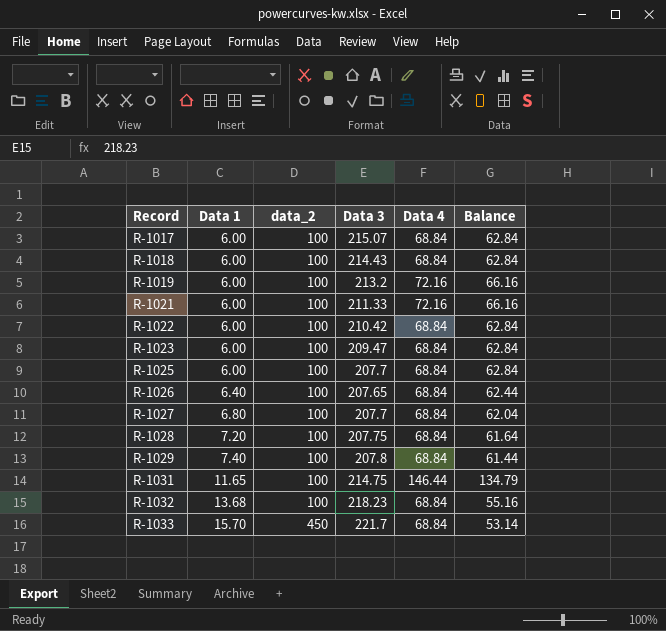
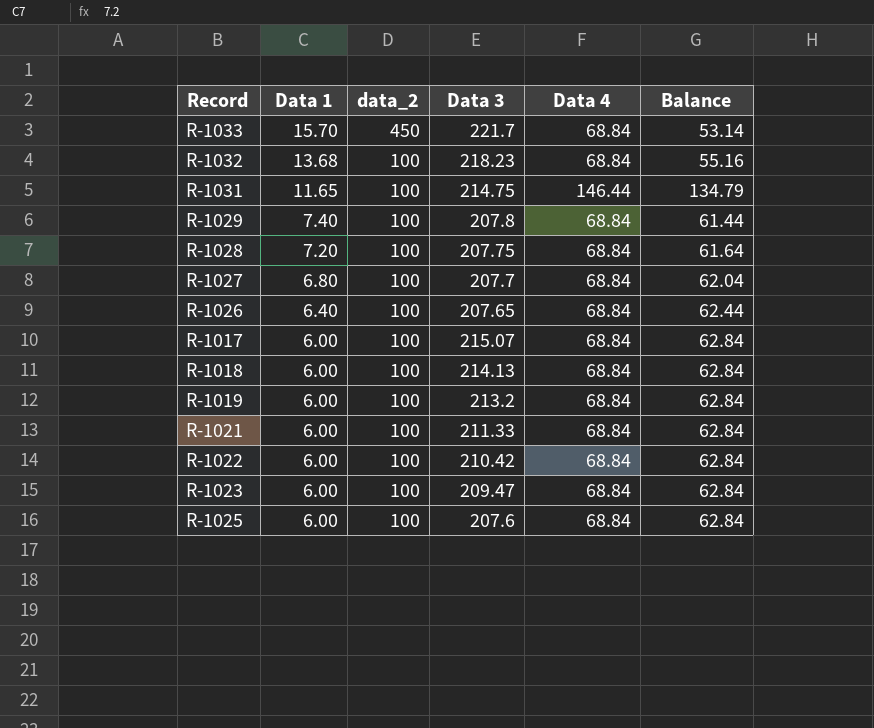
row order: Record ascending -> Data 1 descending
R-1018 | Data 3: 214.43 -> 214.13
R-1019 | Data 4: 72.16 -> 68.84
R-1019 | Balance: 66.16 -> 62.84
R-1021 | Data 4: 72.16 -> 68.84
R-1021 | Balance: 66.16 -> 62.84
R-1025 | Data 3: 207.7 -> 207.6

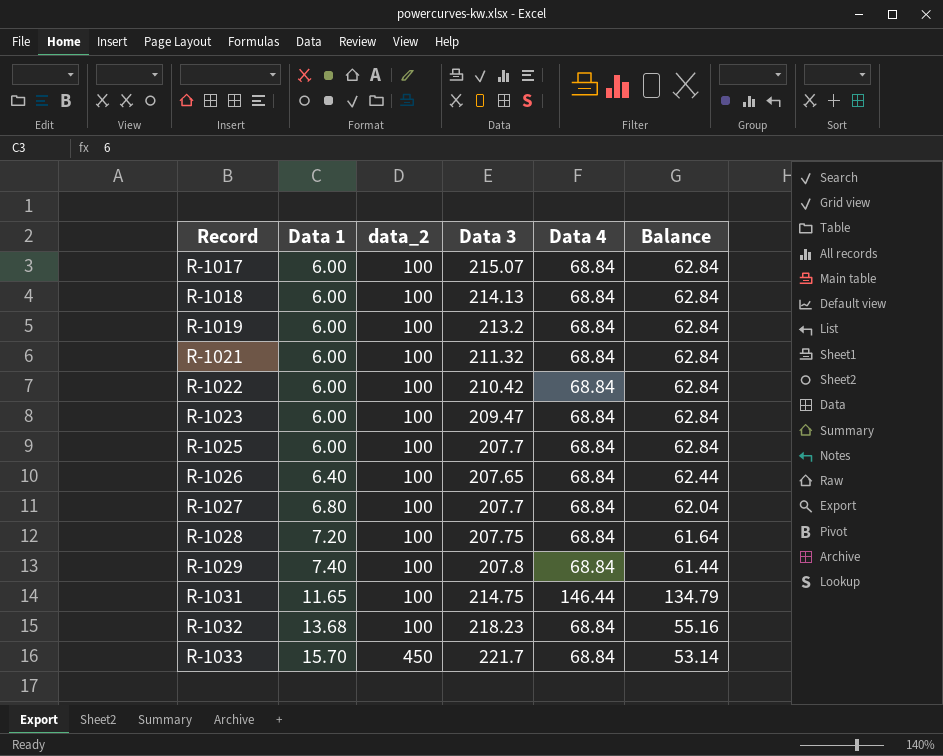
row order: Data 1 descending -> Record ascending
R-1021 | Data 3: 211.33 -> 211.32
R-1025 | Data 3: 207.6 -> 207.7

